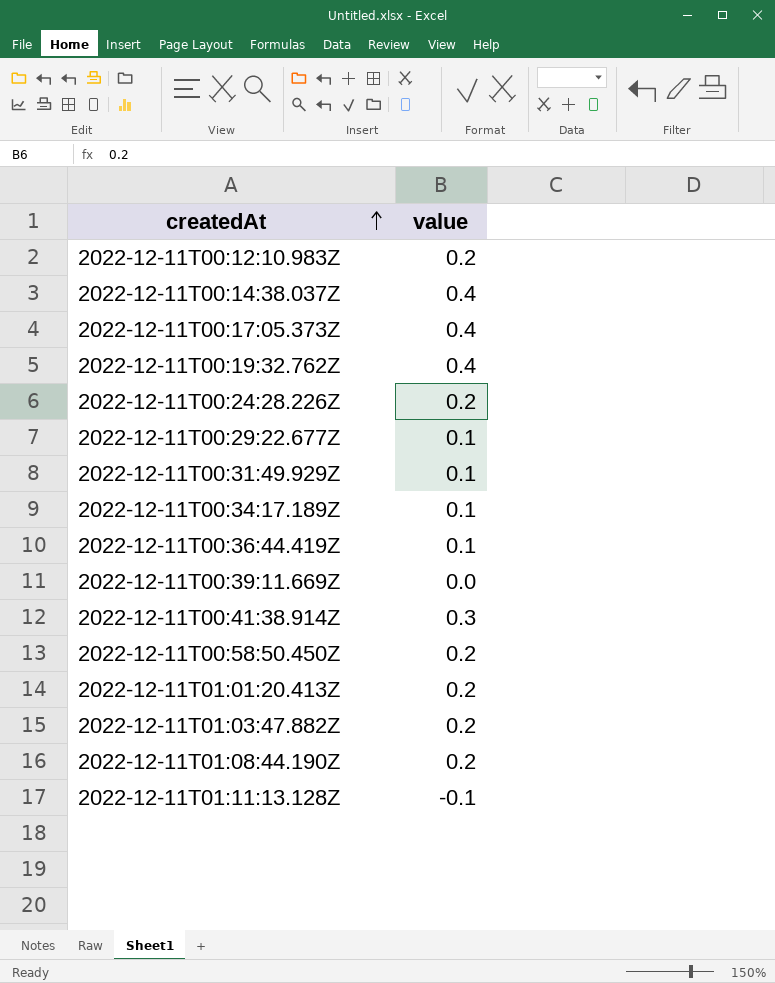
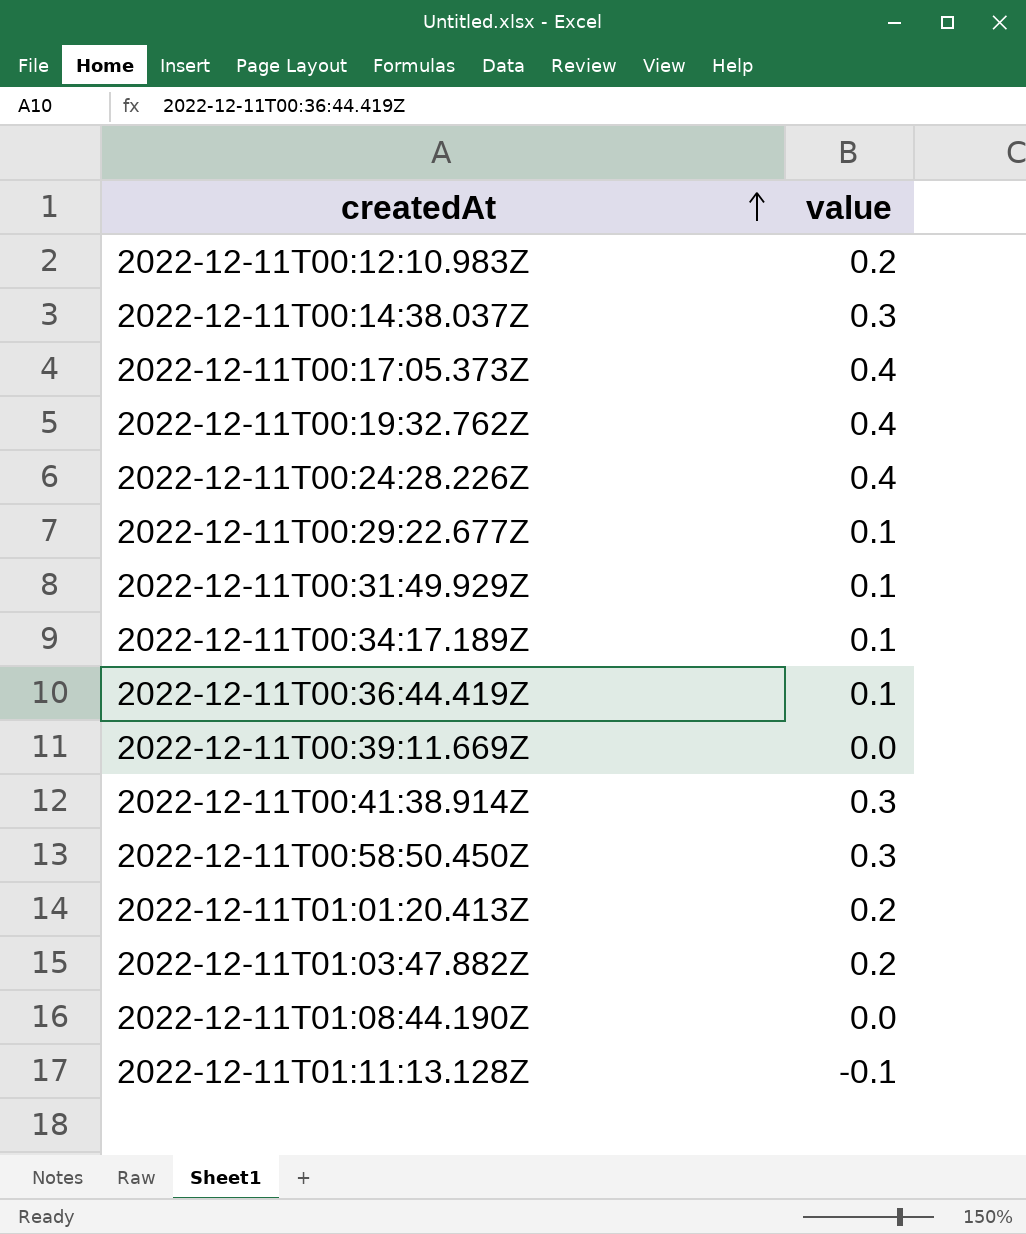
2022-12-11T00:14:38.037Z | value: 0.4 -> 0.3
2022-12-11T00:24:28.226Z | value: 0.2 -> 0.4
2022-12-11T00:58:50.450Z | value: 0.2 -> 0.3
2022-12-11T01:08:44.190Z | value: 0.2 -> 0.0

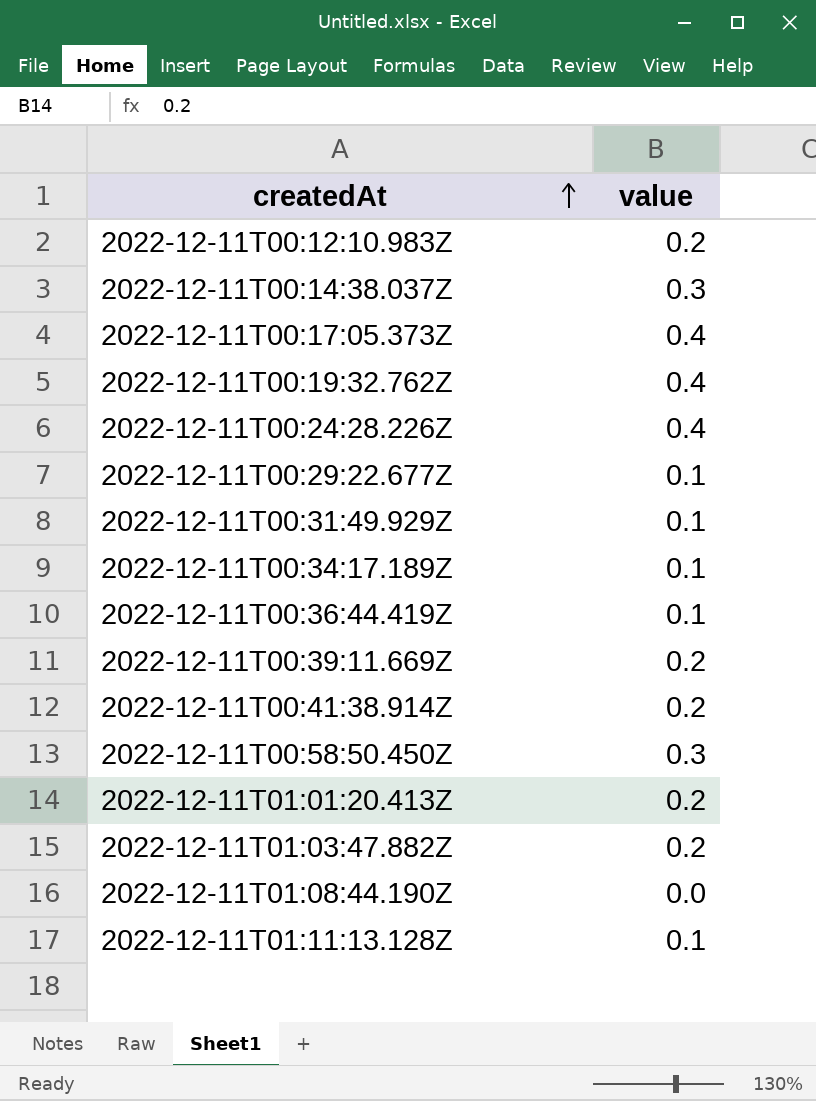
2022-12-11T00:39:11.669Z | value: 0.0 -> 0.2
2022-12-11T00:41:38.914Z | value: 0.3 -> 0.2
2022-12-11T01:11:13.128Z | value: -0.1 -> 0.1

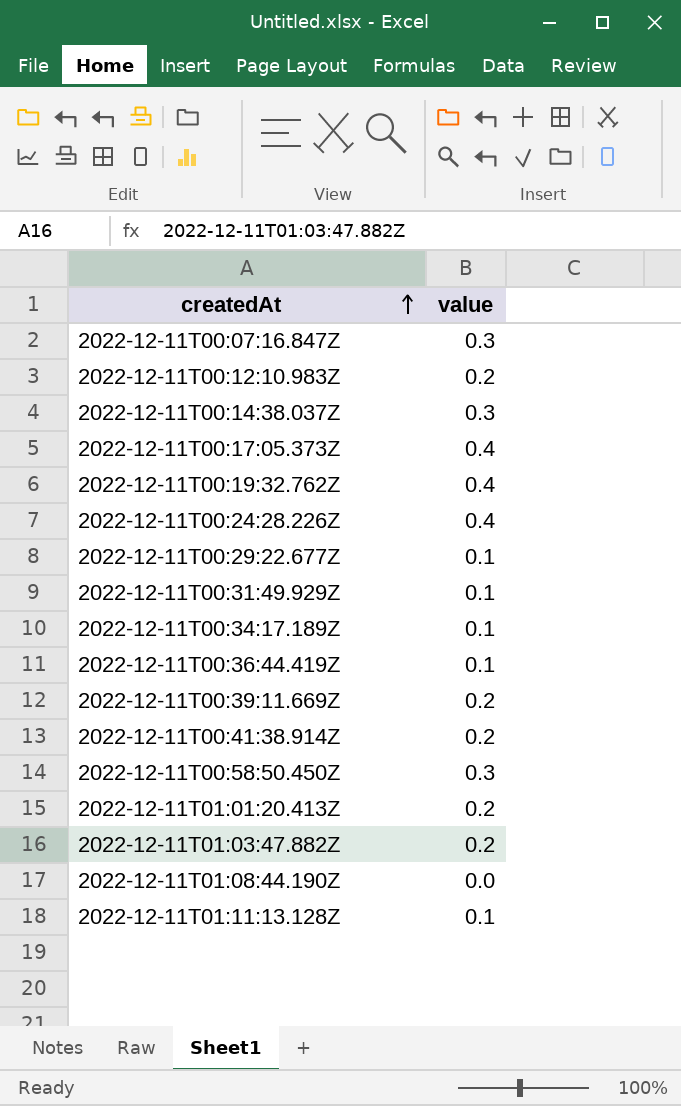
row 2022-12-11T00:07:16.847Z: none -> 0.3

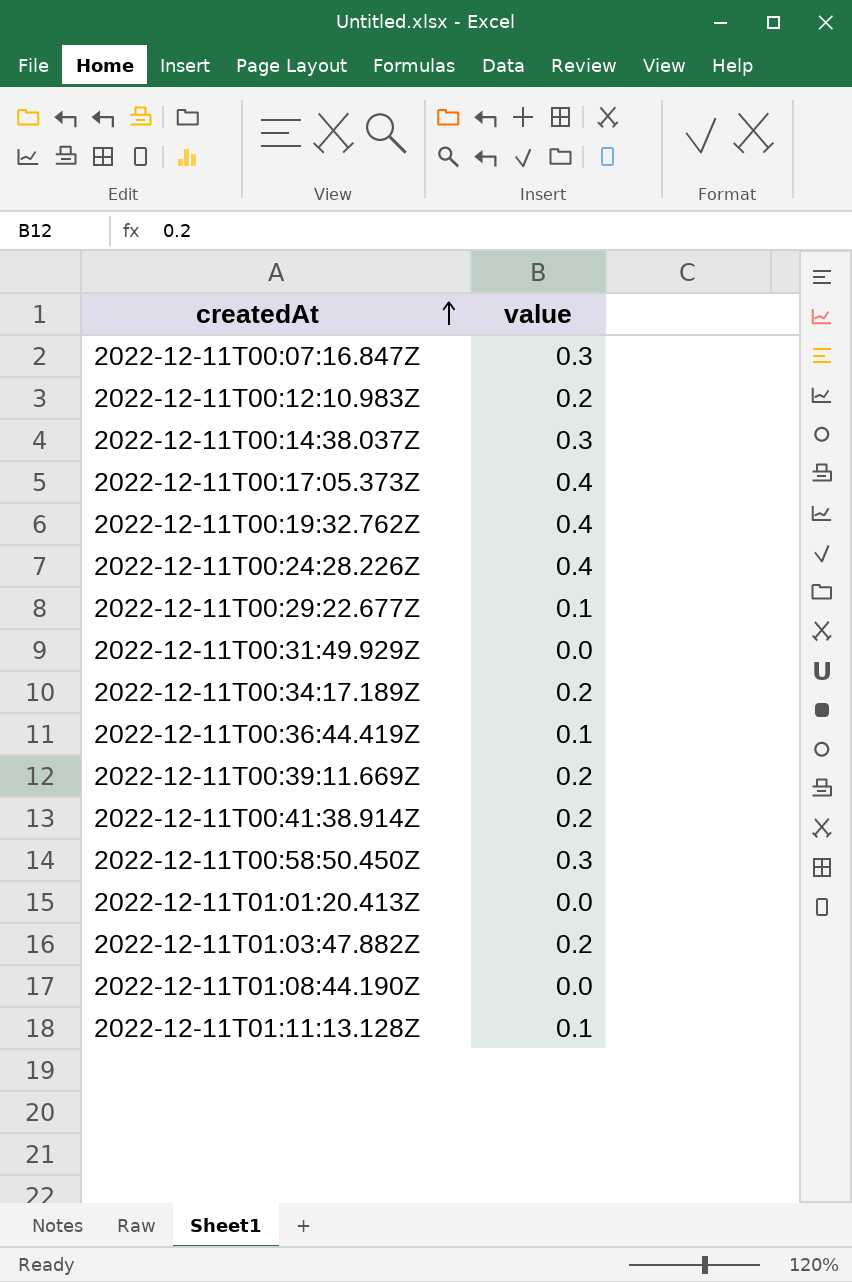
2022-12-11T00:31:49.929Z | value: 0.1 -> 0.0
2022-12-11T00:34:17.189Z | value: 0.1 -> 0.2
2022-12-11T01:01:20.413Z | value: 0.2 -> 0.0

